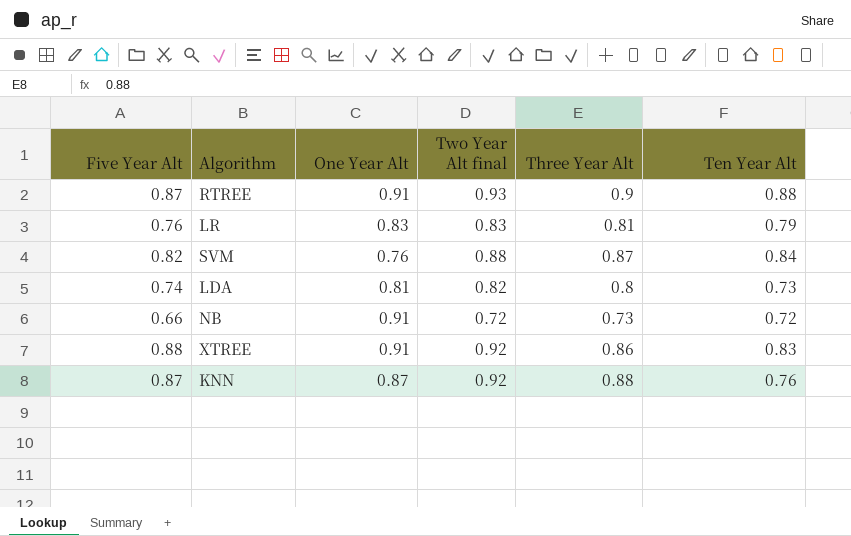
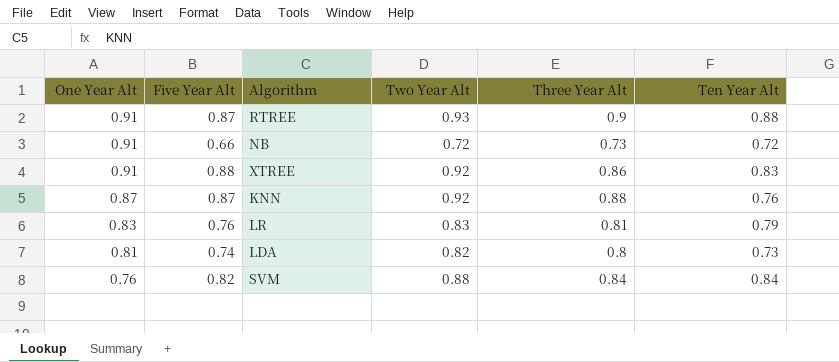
row order: none -> One Year Alt descending
column One Year Alt | position: 3 -> 1
column name: Two Year Alt final -> Two Year Alt
SVM | Three Year Alt: 0.87 -> 0.84

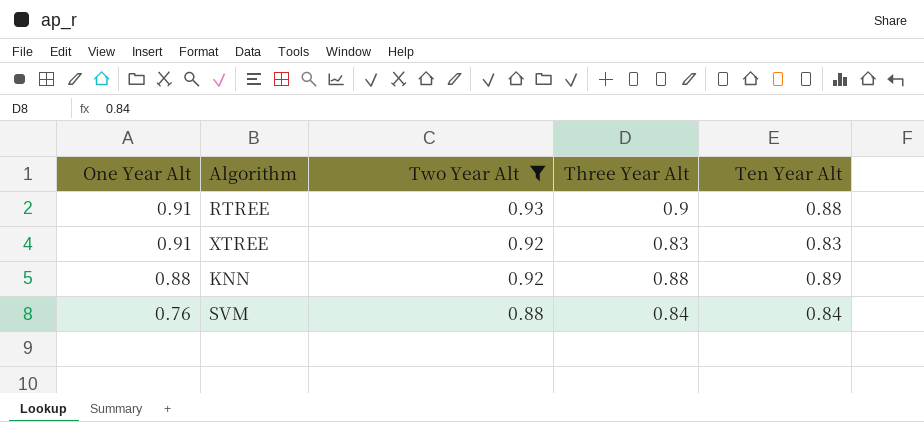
filter: none -> Two Year Alt >= 0.88
column Five Year Alt | position: 2 -> none
XTREE | Three Year Alt: 0.86 -> 0.83
KNN | One Year Alt: 0.87 -> 0.88
KNN | Ten Year Alt: 0.76 -> 0.89

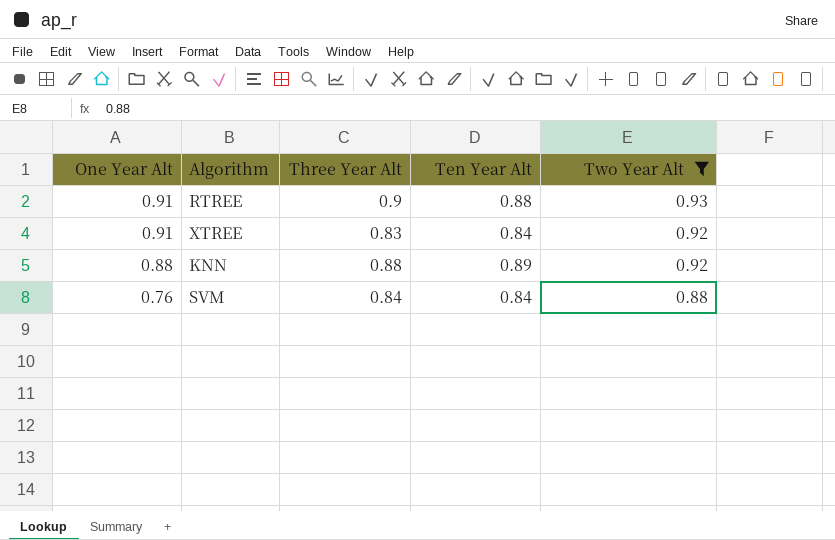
column Two Year Alt | position: 3 -> 5
XTREE | Ten Year Alt: 0.83 -> 0.84

